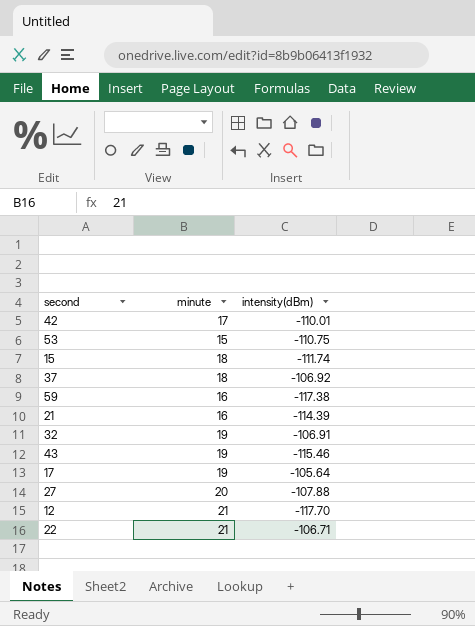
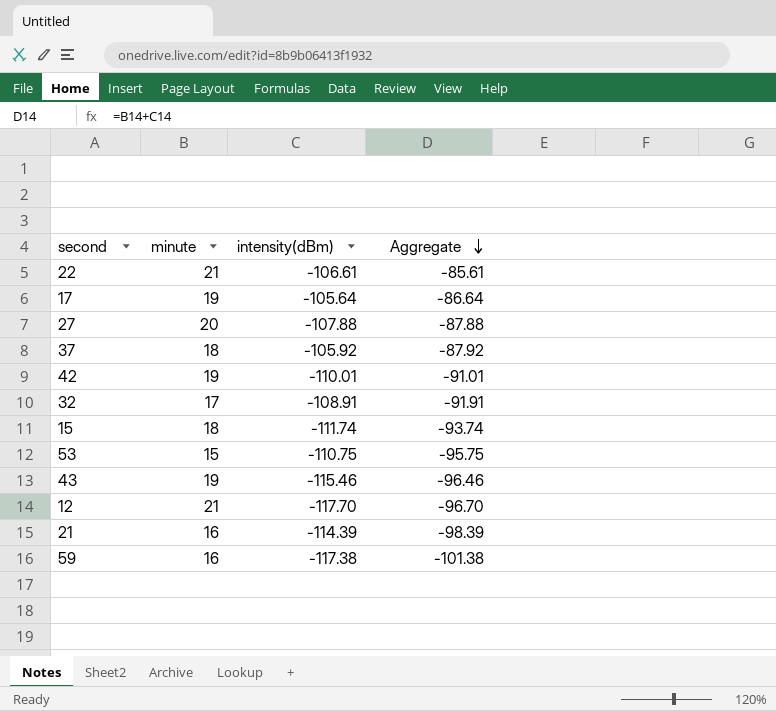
row order: none -> Aggregate descending
column Aggregate | formula: none -> [minute] + [intensity(dBm)]
22 | intensity(dBm): -106.71 -> -106.61
37 | intensity(dBm): -106.92 -> -105.92
42 | minute: 17 -> 19
32 | minute: 19 -> 17
32 | intensity(dBm): -106.91 -> -108.91

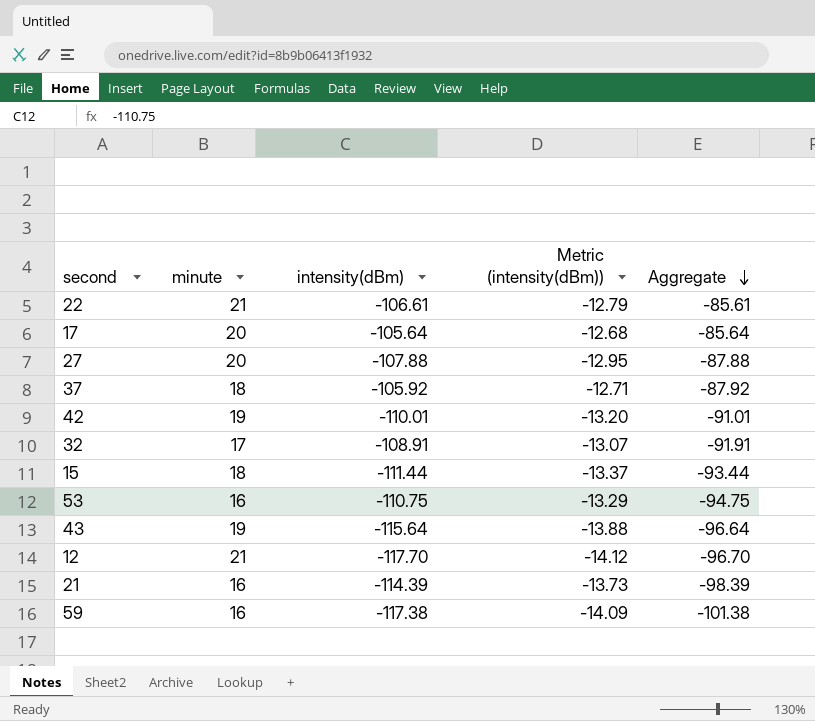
column Metric (intensity(dBm)) | formula: none -> [intensity(dBm)] * 0.12
17 | minute: 19 -> 20
17 | Aggregate: -86.64 -> -85.64
15 | intensity(dBm): -111.74 -> -111.44
15 | Aggregate: -93.74 -> -93.44
53 | minute: 15 -> 16
53 | Aggregate: -95.75 -> -94.75
43 | intensity(dBm): -115.46 -> -115.64
43 | Aggregate: -96.46 -> -96.64

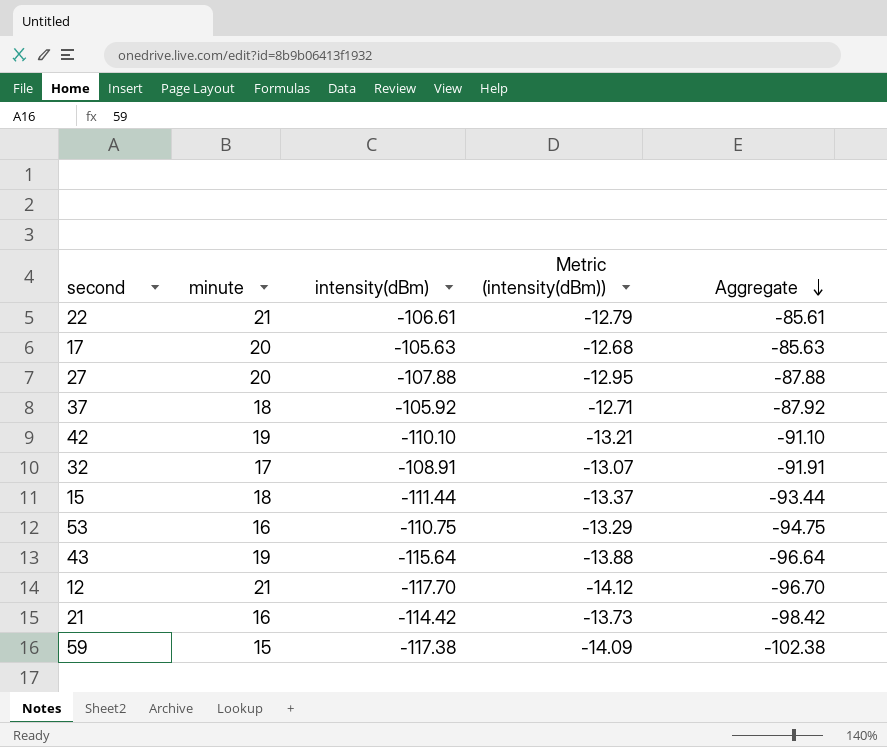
17 | intensity(dBm): -105.64 -> -105.63
17 | Aggregate: -85.64 -> -85.63
42 | intensity(dBm): -110.01 -> -110.10
42 | Metric (intensity(dBm)): -13.20 -> -13.21
42 | Aggregate: -91.01 -> -91.10
21 | intensity(dBm): -114.39 -> -114.42
21 | Aggregate: -98.39 -> -98.42
59 | minute: 16 -> 15
59 | Aggregate: -101.38 -> -102.38

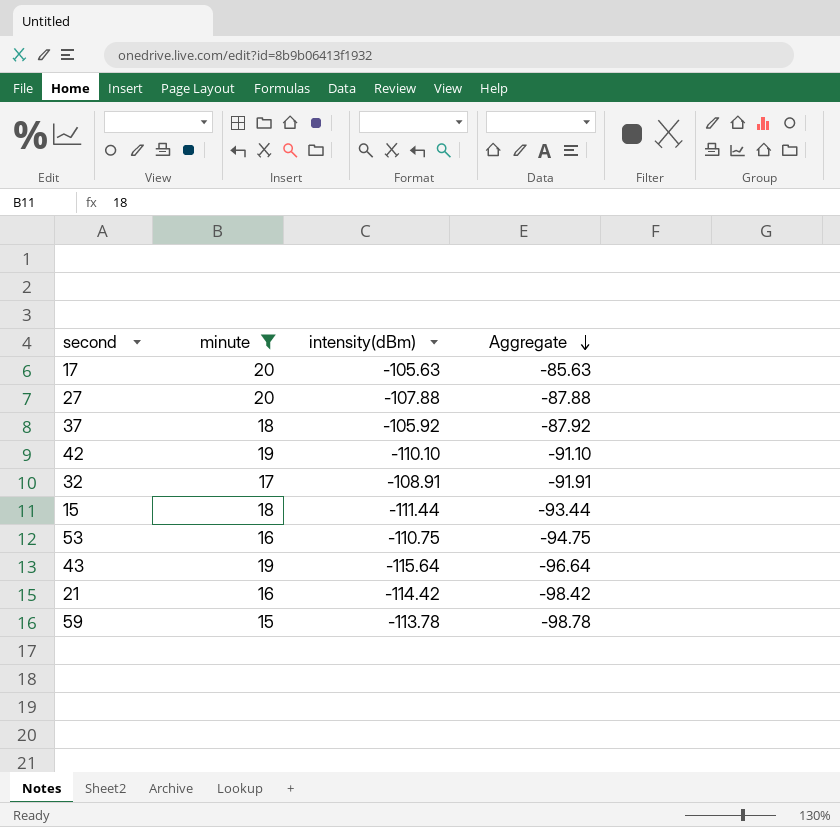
filter: none -> minute != 21
column Metric (intensity(dBm)) | formula: [intensity(dBm)] * 0.12 -> none
59 | intensity(dBm): -117.38 -> -113.78
59 | Aggregate: -102.38 -> -98.78

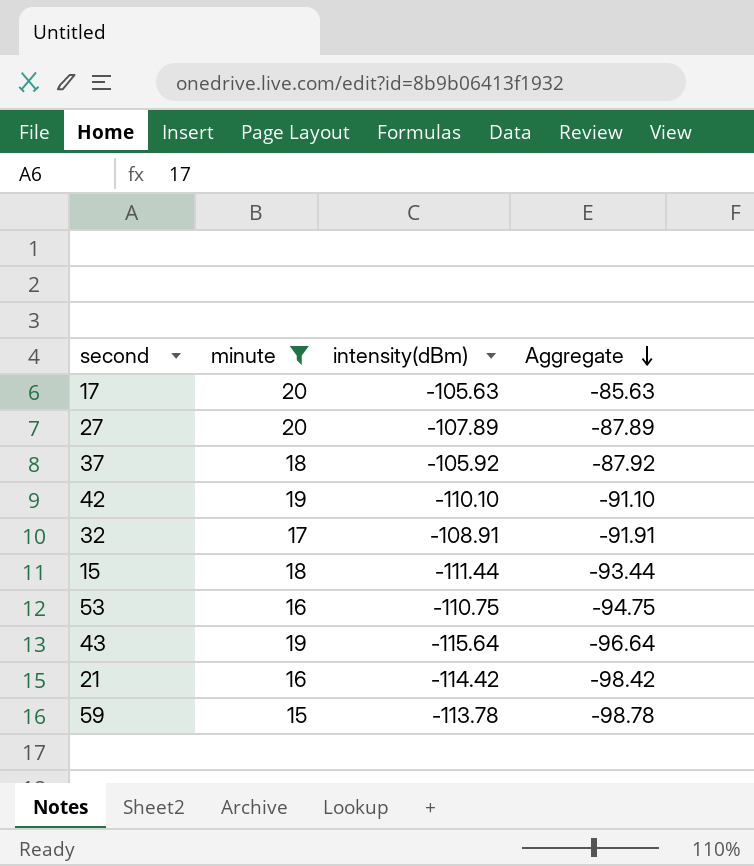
27 | intensity(dBm): -107.88 -> -107.89
27 | Aggregate: -87.88 -> -87.89

